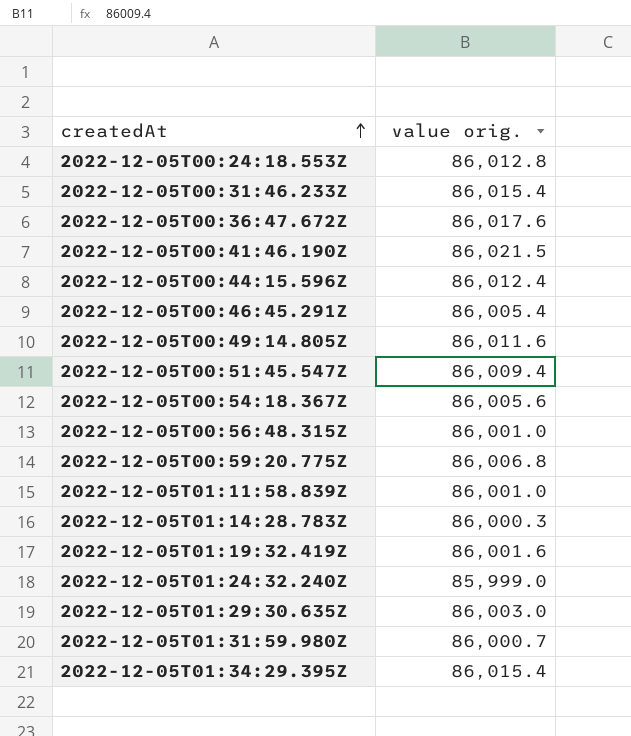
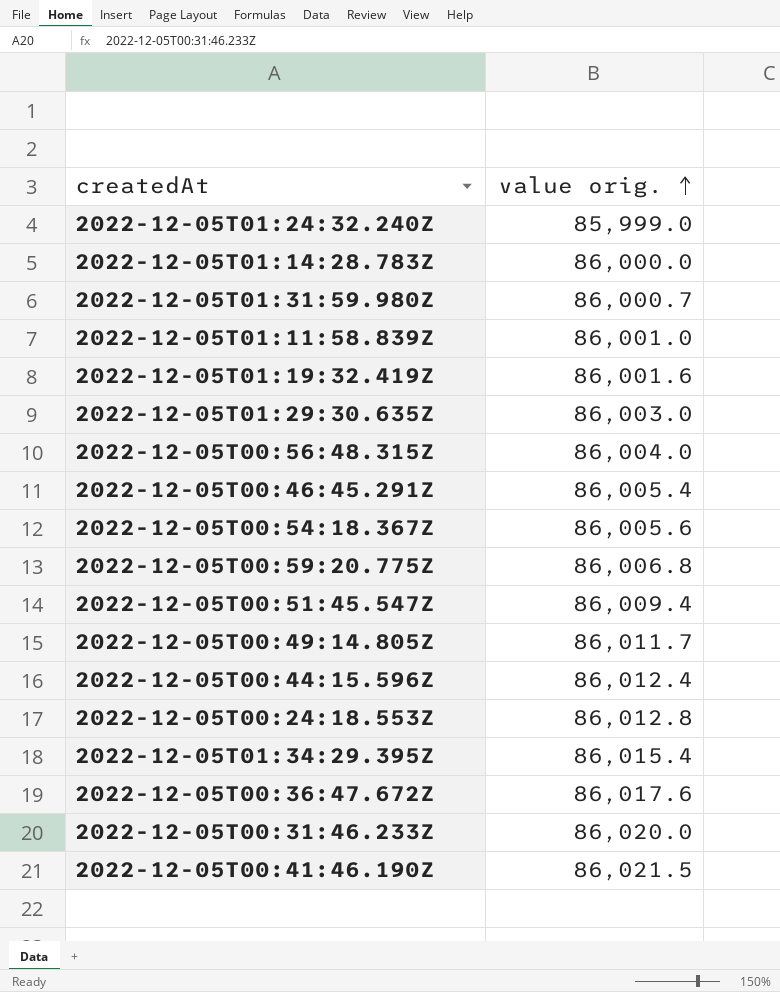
row order: createdAt ascending -> value orig. ascending
2022-12-05T01:14:28.783Z | value orig.: 86,000.3 -> 86,000.0
2022-12-05T00:56:48.315Z | value orig.: 86,001.0 -> 86,004.0
2022-12-05T00:49:14.805Z | value orig.: 86,011.6 -> 86,011.7
2022-12-05T00:31:46.233Z | value orig.: 86,015.4 -> 86,020.0

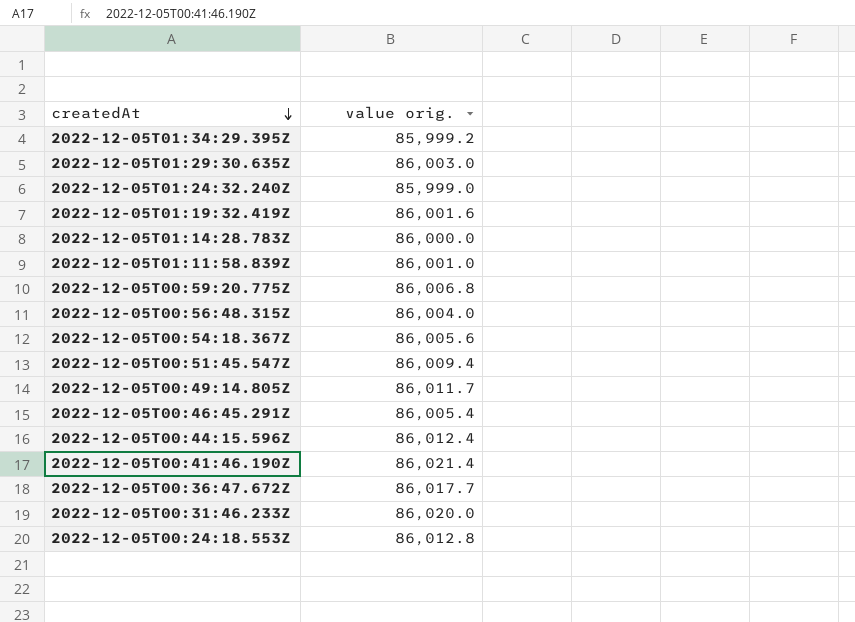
row order: value orig. ascending -> createdAt descending
row 2022-12-05T01:31:59.980Z: 86,000.7 -> none
2022-12-05T01:34:29.395Z | value orig.: 86,015.4 -> 85,999.2
2022-12-05T00:41:46.190Z | value orig.: 86,021.5 -> 86,021.4
2022-12-05T00:36:47.672Z | value orig.: 86,017.6 -> 86,017.7

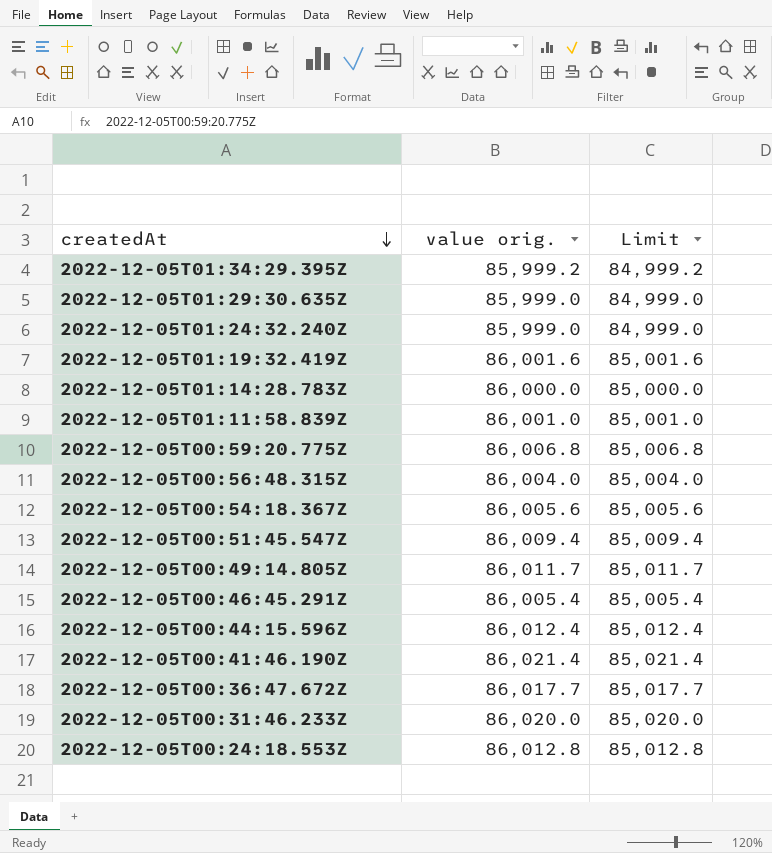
column Limit | formula: none -> [value orig.] - 1000
2022-12-05T01:29:30.635Z | value orig.: 86,003.0 -> 85,999.0

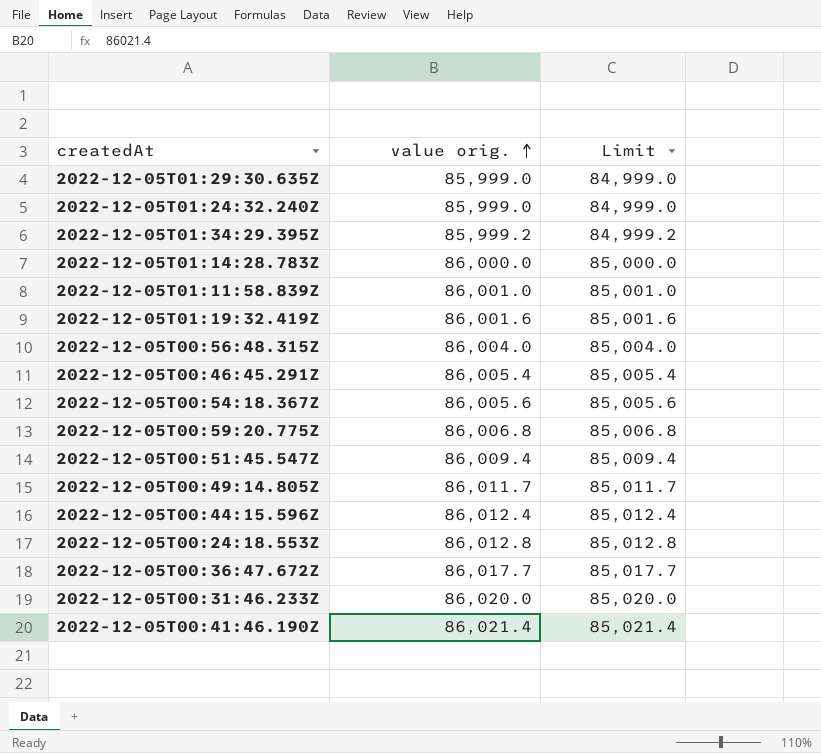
row order: createdAt descending -> value orig. ascending

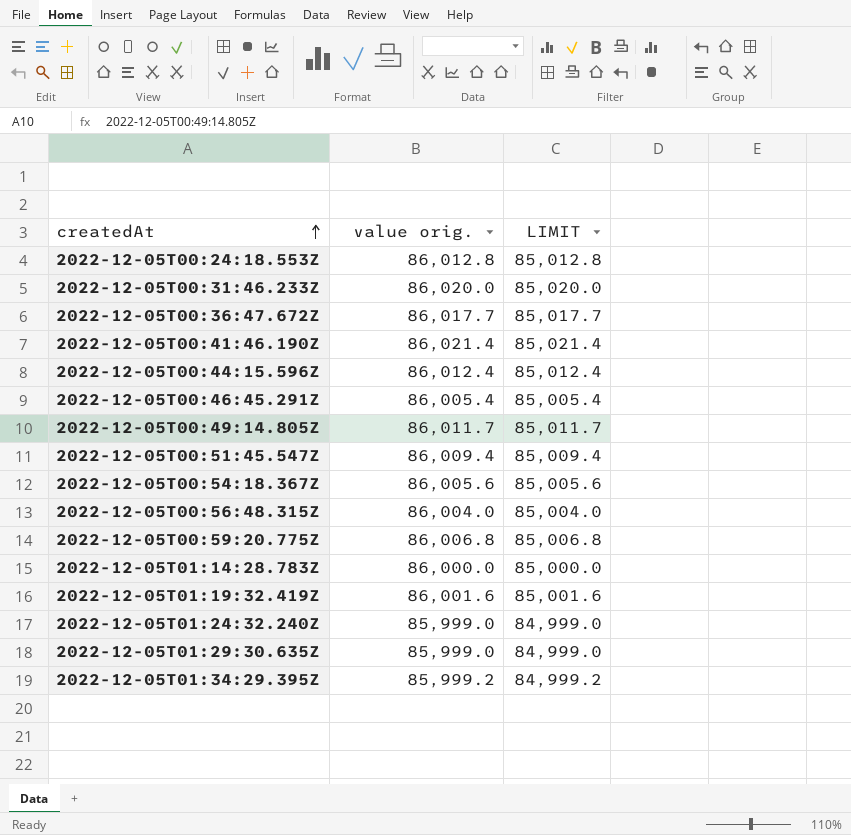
row order: value orig. ascending -> createdAt ascending
column name: Limit -> LIMIT
row 2022-12-05T01:11:58.839Z: 86,001.0 | 85,001.0 -> none

